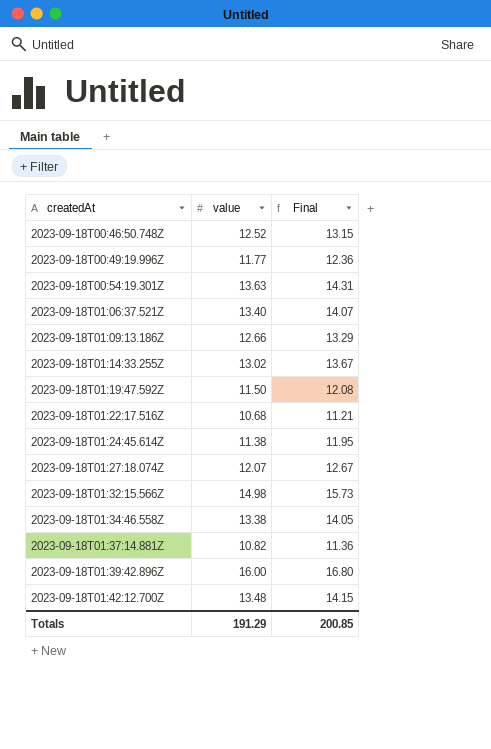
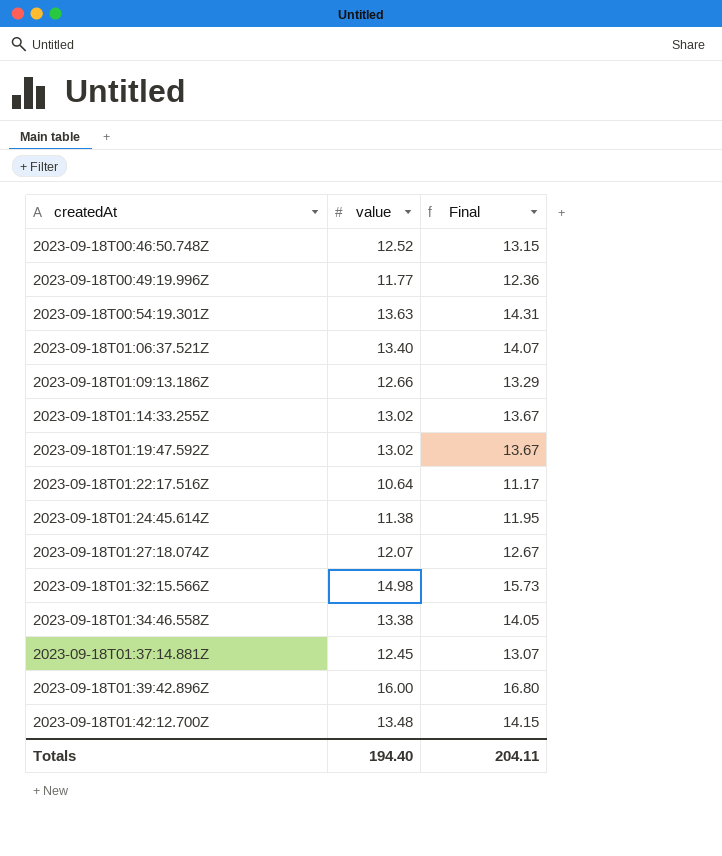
2023-09-18T01:19:47.592Z | value: 11.50 -> 13.02
2023-09-18T01:19:47.592Z | Final: 12.08 -> 13.67
2023-09-18T01:22:17.516Z | value: 10.68 -> 10.64
2023-09-18T01:22:17.516Z | Final: 11.21 -> 11.17
2023-09-18T01:37:14.881Z | value: 10.82 -> 12.45
2023-09-18T01:37:14.881Z | Final: 11.36 -> 13.07
Totals | value: 191.29 -> 194.40
Totals | Final: 200.85 -> 204.11

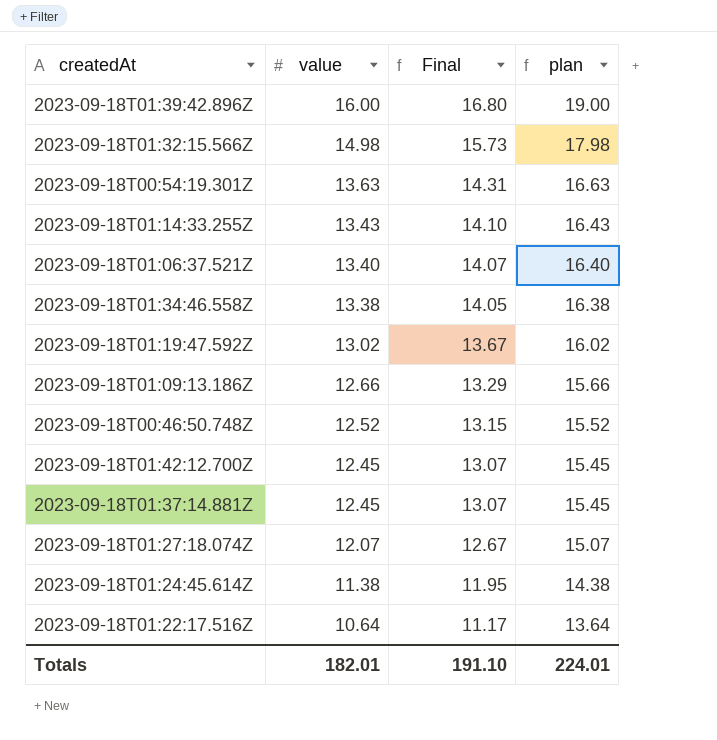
row order: createdAt ascending -> value descending
column plan | formula: none -> [value] + 3
row 2023-09-18T00:49:19.996Z: 11.77 | 12.36 -> none
2023-09-18T01:14:33.255Z | value: 13.02 -> 13.43
2023-09-18T01:14:33.255Z | Final: 13.67 -> 14.10
2023-09-18T01:42:12.700Z | value: 13.48 -> 12.45
2023-09-18T01:42:12.700Z | Final: 14.15 -> 13.07
Totals | value: 194.40 -> 182.01
Totals | Final: 204.11 -> 191.10

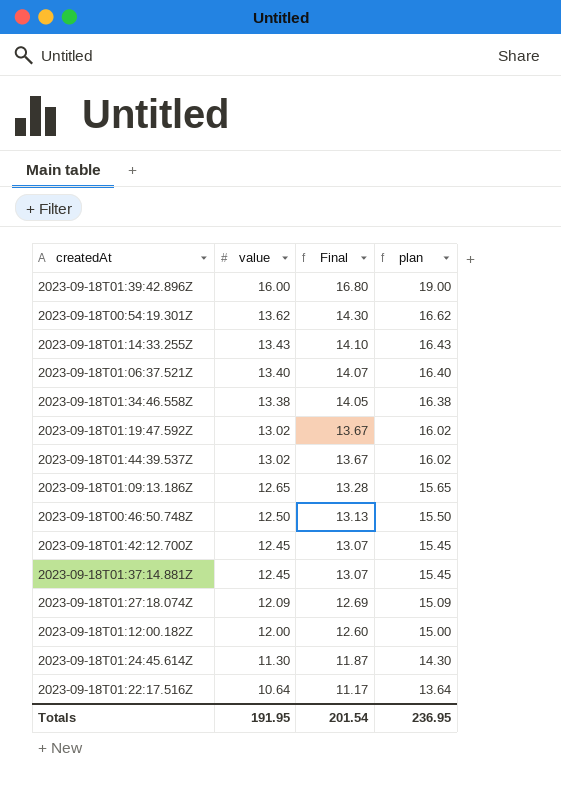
row 2023-09-18T01:32:15.566Z: 14.98 | 15.73 | 17.98 -> none
2023-09-18T00:54:19.301Z | value: 13.63 -> 13.62
2023-09-18T00:54:19.301Z | Final: 14.31 -> 14.30
2023-09-18T00:54:19.301Z | plan: 16.63 -> 16.62
row 2023-09-18T01:44:39.537Z: none -> 13.02 | 13.67 | 16.02
2023-09-18T01:09:13.186Z | value: 12.66 -> 12.65
2023-09-18T01:09:13.186Z | Final: 13.29 -> 13.28
2023-09-18T01:09:13.186Z | plan: 15.66 -> 15.65
2023-09-18T00:46:50.748Z | value: 12.52 -> 12.50
2023-09-18T00:46:50.748Z | Final: 13.15 -> 13.13
2023-09-18T00:46:50.748Z | plan: 15.52 -> 15.50
2023-09-18T01:27:18.074Z | value: 12.07 -> 12.09
2023-09-18T01:27:18.074Z | Final: 12.67 -> 12.69
2023-09-18T01:27:18.074Z | plan: 15.07 -> 15.09
row 2023-09-18T01:12:00.182Z: none -> 12.00 | 12.60 | 15.00
2023-09-18T01:24:45.614Z | value: 11.38 -> 11.30
2023-09-18T01:24:45.614Z | Final: 11.95 -> 11.87
2023-09-18T01:24:45.614Z | plan: 14.38 -> 14.30
Totals | value: 182.01 -> 191.95
Totals | Final: 191.10 -> 201.54
Totals | plan: 224.01 -> 236.95

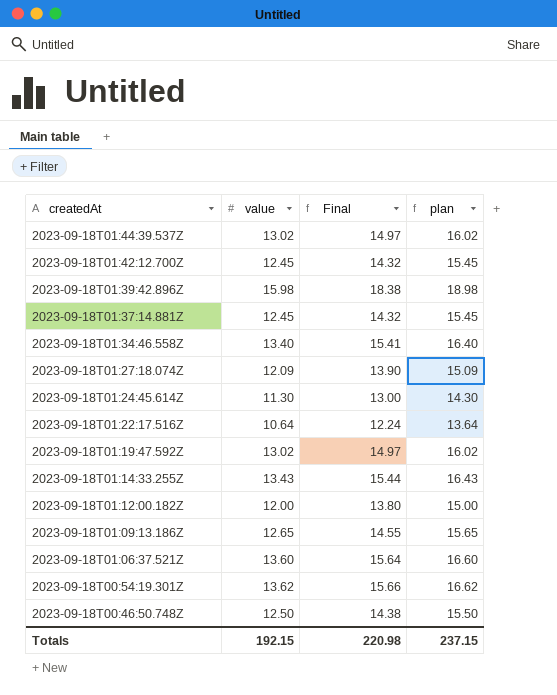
row order: value descending -> createdAt descending
column Final | formula: [value] * 1.05 -> [value] * 1.15
2023-09-18T01:39:42.896Z | value: 16.00 -> 15.98
2023-09-18T01:39:42.896Z | plan: 19.00 -> 18.98
2023-09-18T01:34:46.558Z | value: 13.38 -> 13.40
2023-09-18T01:34:46.558Z | plan: 16.38 -> 16.40
2023-09-18T01:06:37.521Z | value: 13.40 -> 13.60
2023-09-18T01:06:37.521Z | plan: 16.40 -> 16.60
Totals | value: 191.95 -> 192.15
Totals | Final: 201.54 -> 220.98
Totals | plan: 236.95 -> 237.15

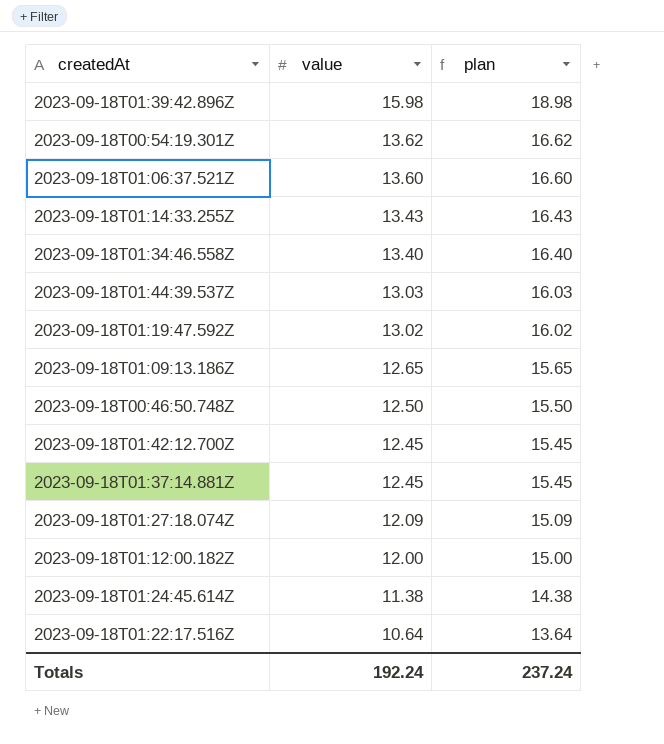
row order: createdAt descending -> value descending
column Final | formula: [value] * 1.15 -> none
2023-09-18T01:44:39.537Z | value: 13.02 -> 13.03
2023-09-18T01:44:39.537Z | plan: 16.02 -> 16.03
2023-09-18T01:24:45.614Z | value: 11.30 -> 11.38
2023-09-18T01:24:45.614Z | plan: 14.30 -> 14.38
Totals | value: 192.15 -> 192.24
Totals | plan: 237.15 -> 237.24

